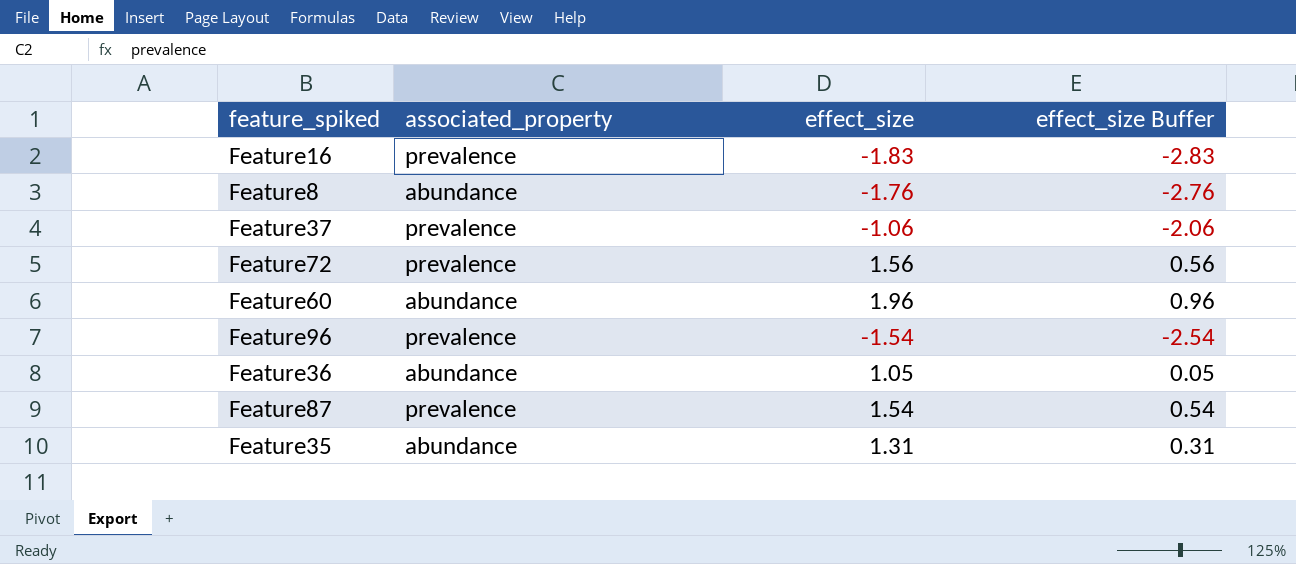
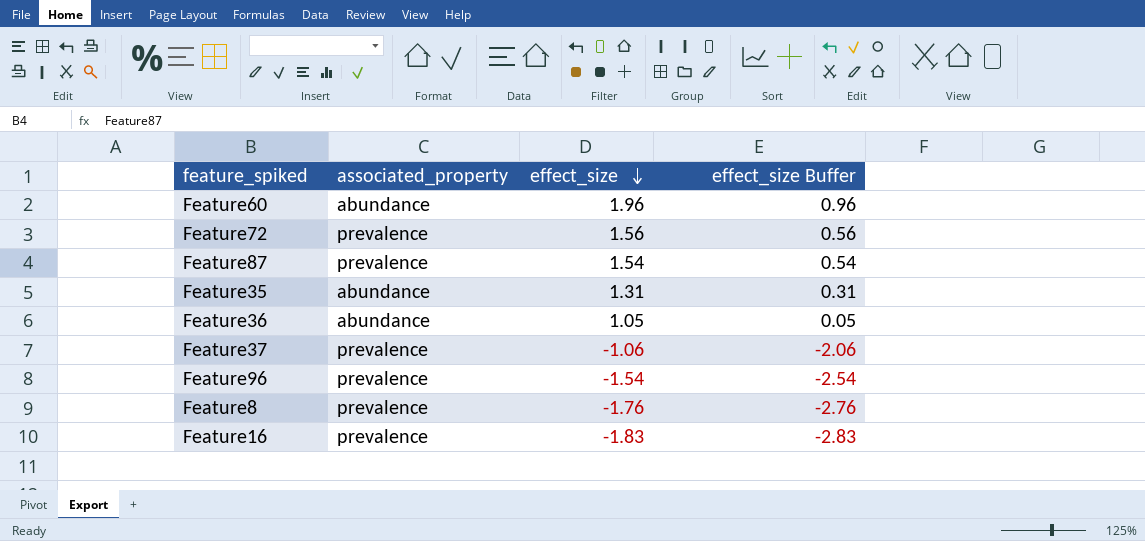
row order: none -> effect_size descending
Feature8 | associated_property: abundance -> prevalence

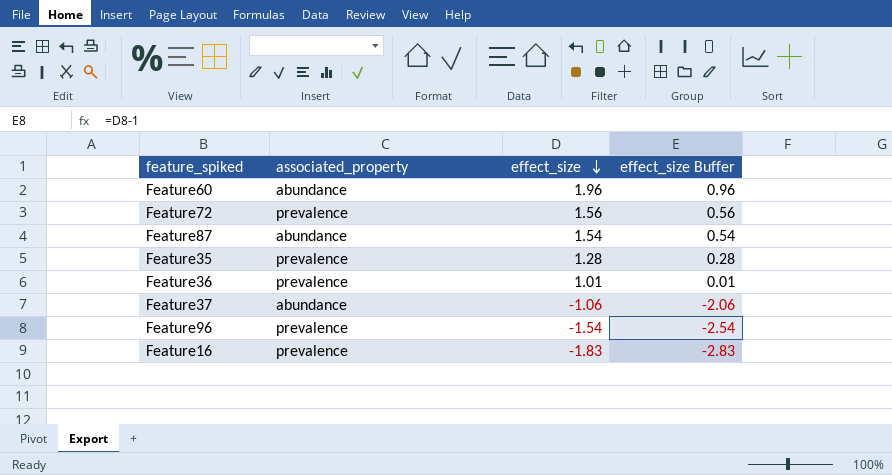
row Feature8: prevalence | -1.76 | -2.76 -> none
Feature87 | associated_property: prevalence -> abundance
Feature35 | associated_property: abundance -> prevalence
Feature35 | effect_size: 1.31 -> 1.28
Feature35 | effect_size Buffer: 0.31 -> 0.28
Feature36 | associated_property: abundance -> prevalence
Feature36 | effect_size: 1.05 -> 1.01
Feature36 | effect_size Buffer: 0.05 -> 0.01
Feature37 | associated_property: prevalence -> abundance

